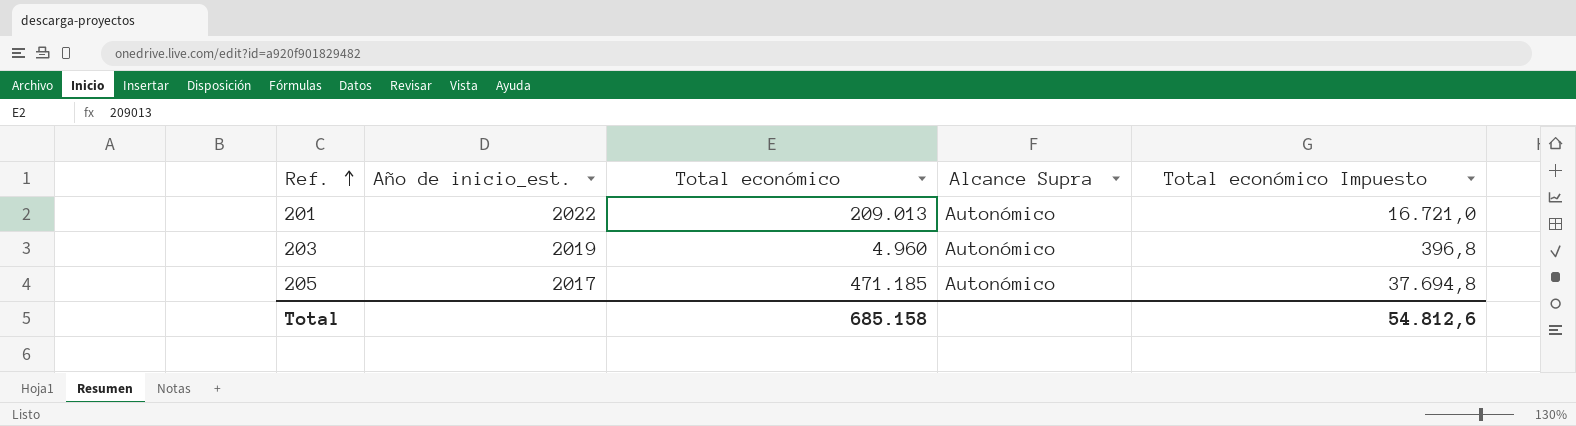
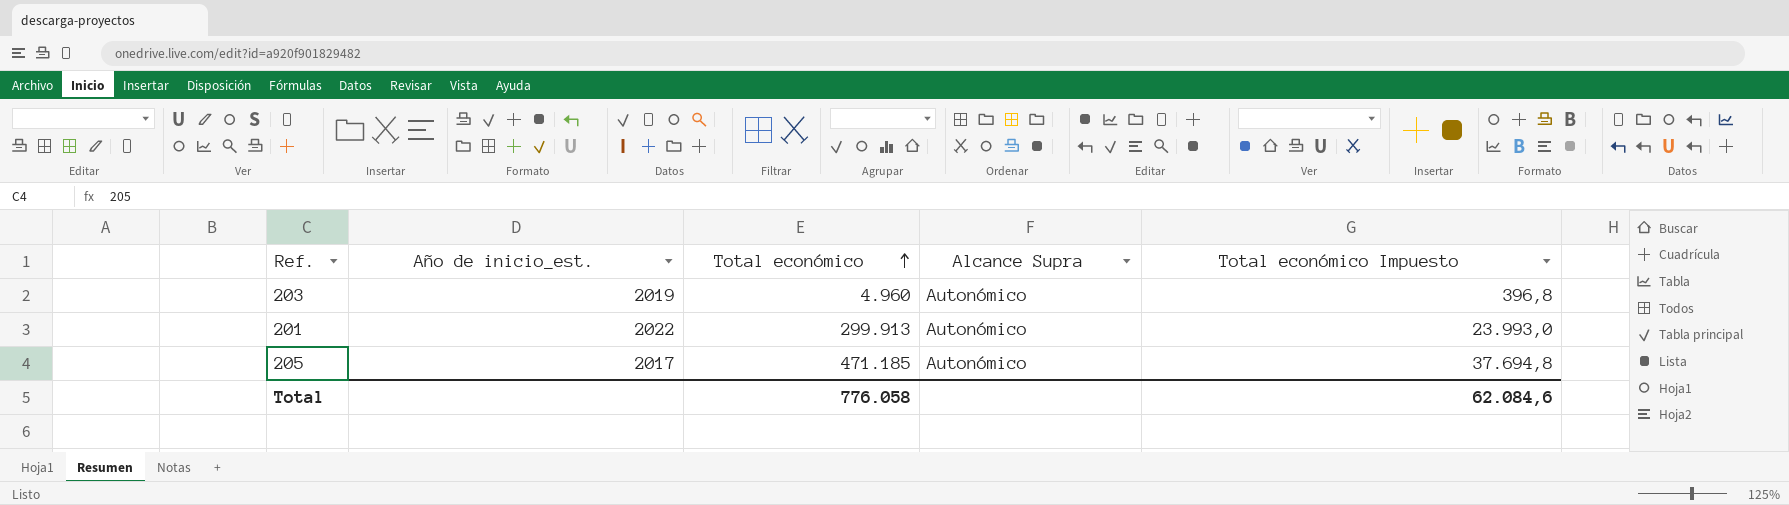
row order: Ref. ascending -> Total económico ascending
201 | Total económico: 209.013 -> 299.913
201 | Total económico Impuesto: 16.721,0 -> 23.993,0
Total | Total económico: 685.158 -> 776.058
Total | Total económico Impuesto: 54.812,6 -> 62.084,6

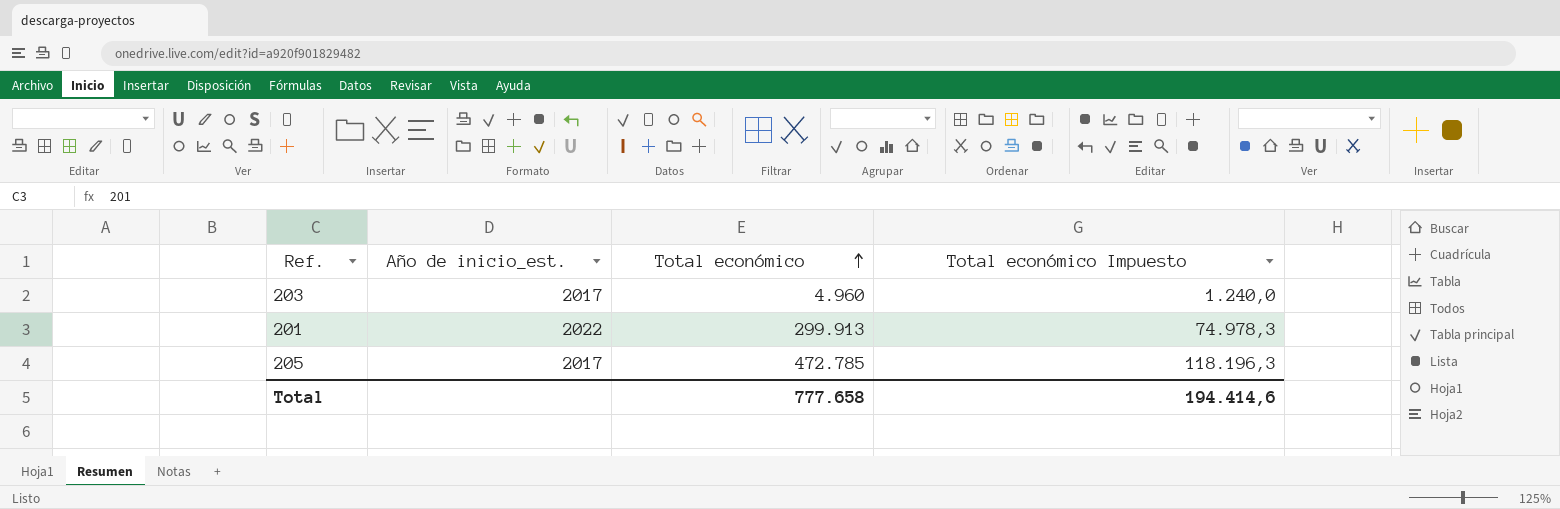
column Alcance Supra | position: 4 -> none
column Total económico Impuesto | formula: [Total económico] * 0,08 -> [Total económico] * 0,25
203 | Año de inicio_est.: 2019 -> 2017
205 | Total económico: 471.185 -> 472.785
Total | Total económico: 776.058 -> 777.658
Total | Total económico Impuesto: 62.084,6 -> 194.414,6

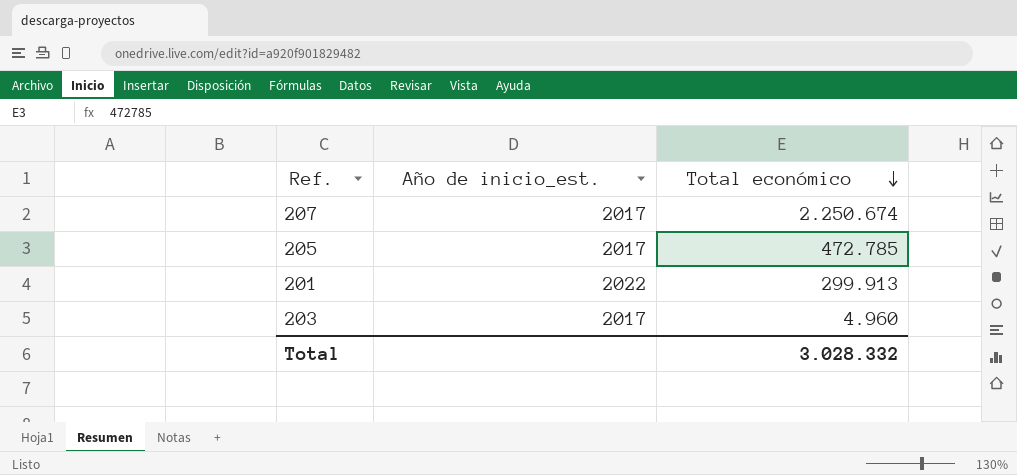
row order: Total económico ascending -> Total económico descending
column Total económico Impuesto | formula: [Total económico] * 0,25 -> none
row 207: none -> 2017 | 2.250.674
Total | Total económico: 777.658 -> 3.028.332

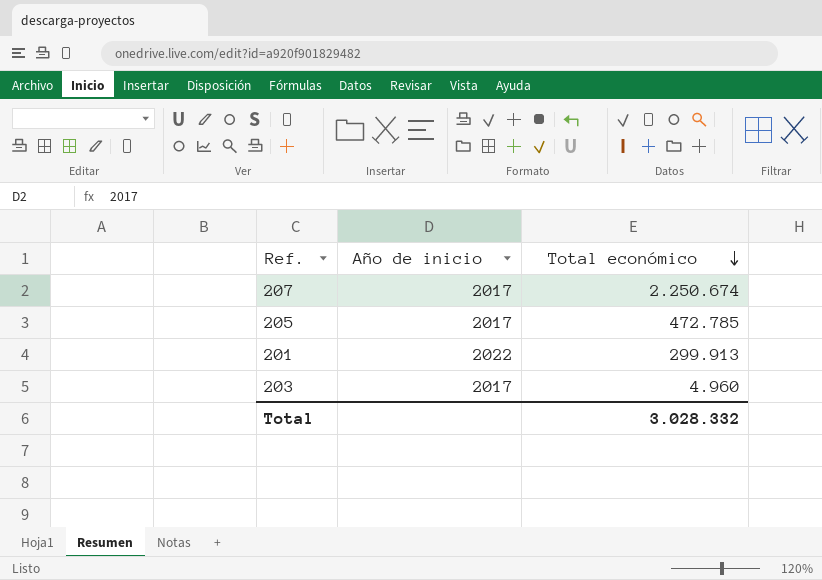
column name: Año de inicio_est. -> Año de inicio

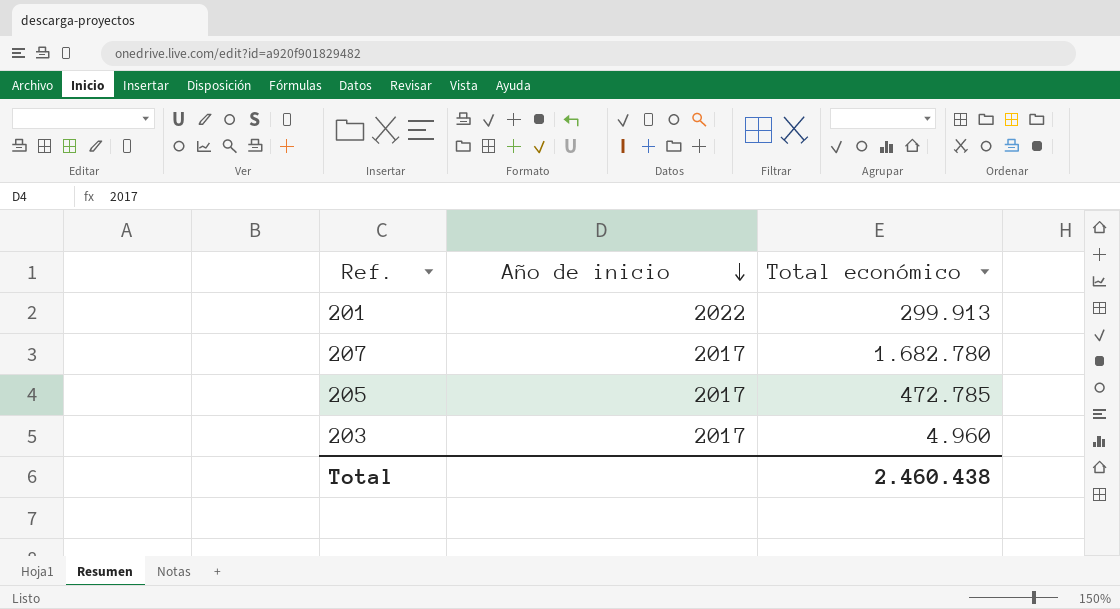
row order: Total económico descending -> Año de inicio descending
207 | Total económico: 2.250.674 -> 1.682.780
Total | Total económico: 3.028.332 -> 2.460.438

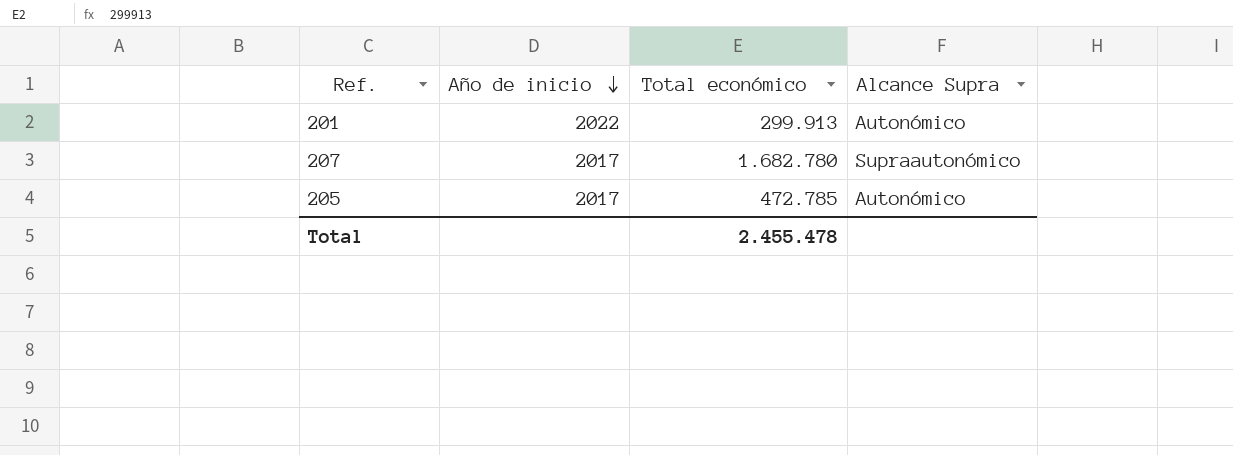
column Alcance Supra | position: none -> 4
row 203: 2017 | 4.960 -> none
Total | Total económico: 2.460.438 -> 2.455.478

